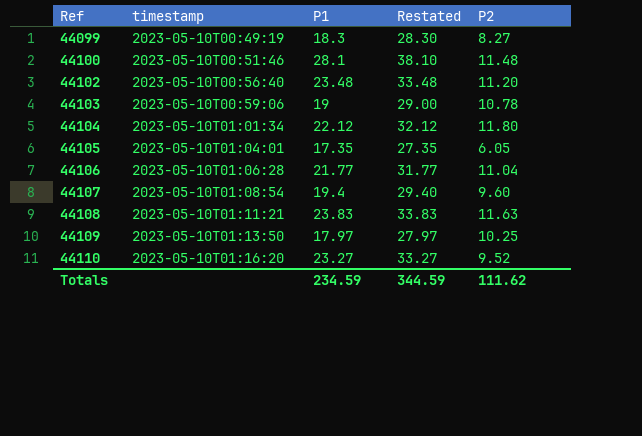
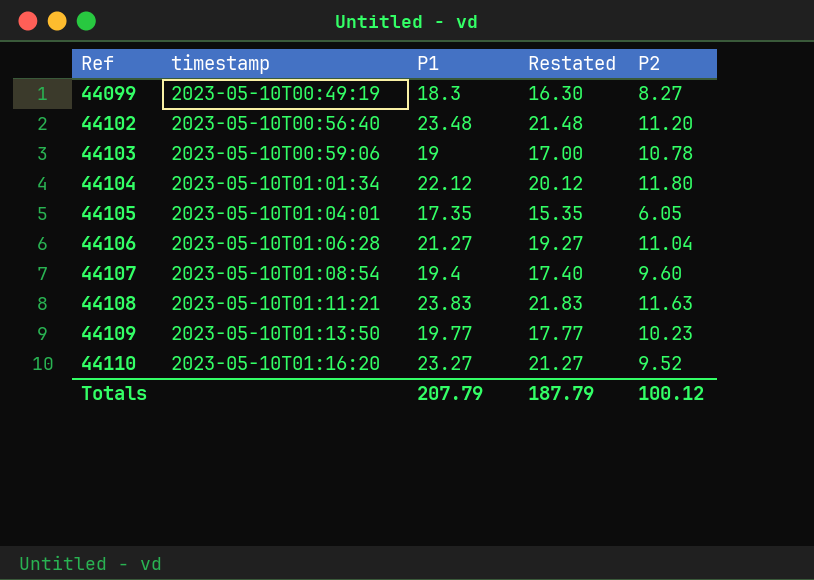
column Restated | formula: [P1] + 10 -> [P1] - 2
row 44100: 2023-05-10T00:51:46 | 28.1 | 38.10 | 11.48 -> none
44106 | P1: 21.77 -> 21.27
44109 | P1: 17.97 -> 19.77
44109 | P2: 10.25 -> 10.23
Totals | P1: 234.59 -> 207.79
Totals | Restated: 344.59 -> 187.79
Totals | P2: 111.62 -> 100.12

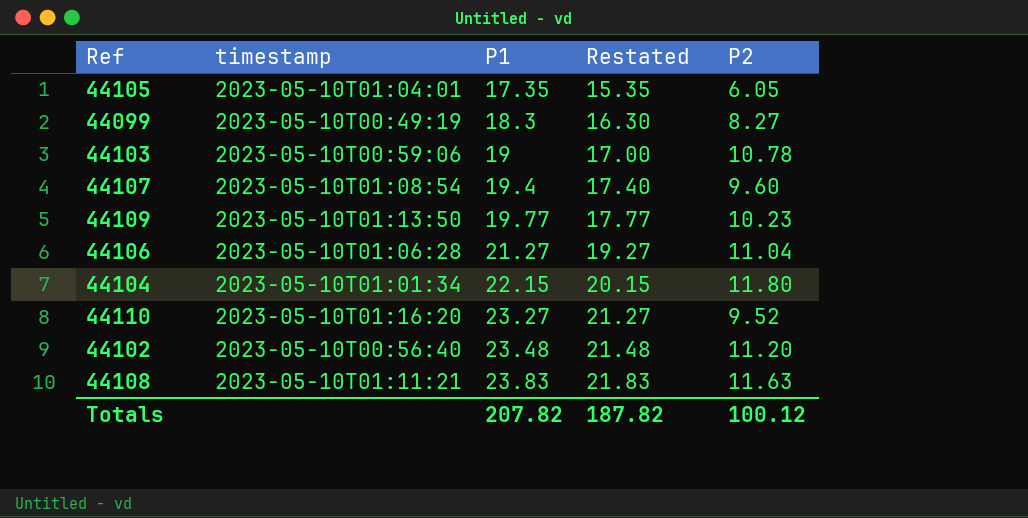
row order: Ref ascending -> P1 ascending
44104 | P1: 22.12 -> 22.15
44104 | Restated: 20.12 -> 20.15
Totals | P1: 207.79 -> 207.82
Totals | Restated: 187.79 -> 187.82

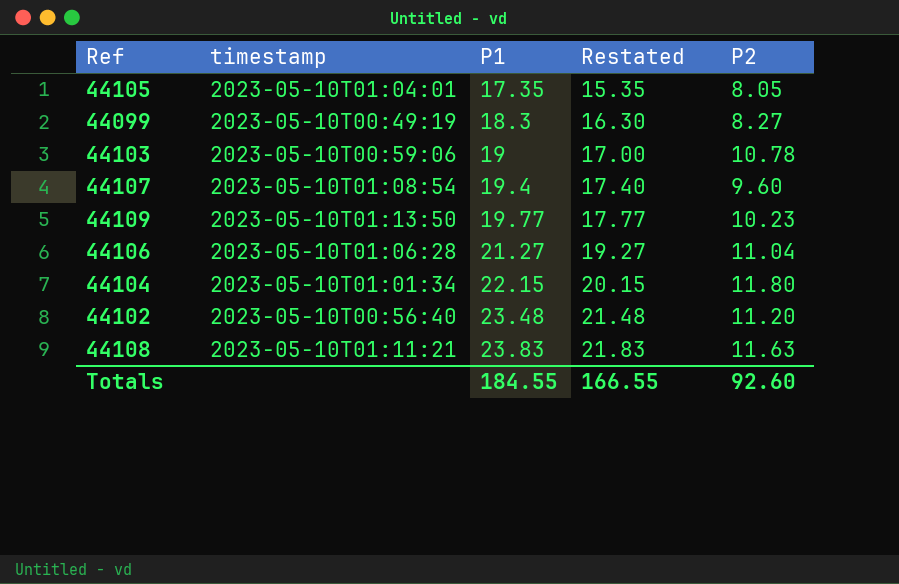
row 44110: 2023-05-10T01:16:20 | 23.27 | 21.27 | 9.52 -> none
44105 | P2: 6.05 -> 8.05
Totals | P1: 207.82 -> 184.55
Totals | Restated: 187.82 -> 166.55
Totals | P2: 100.12 -> 92.60

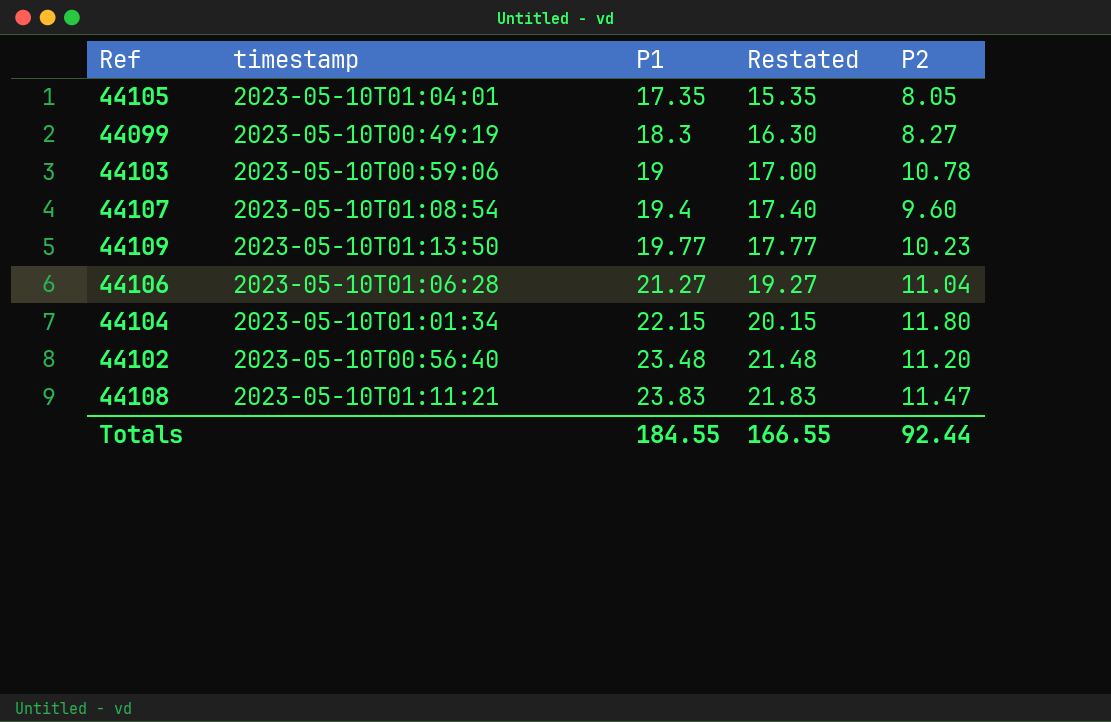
44108 | P2: 11.63 -> 11.47
Totals | P2: 92.60 -> 92.44

